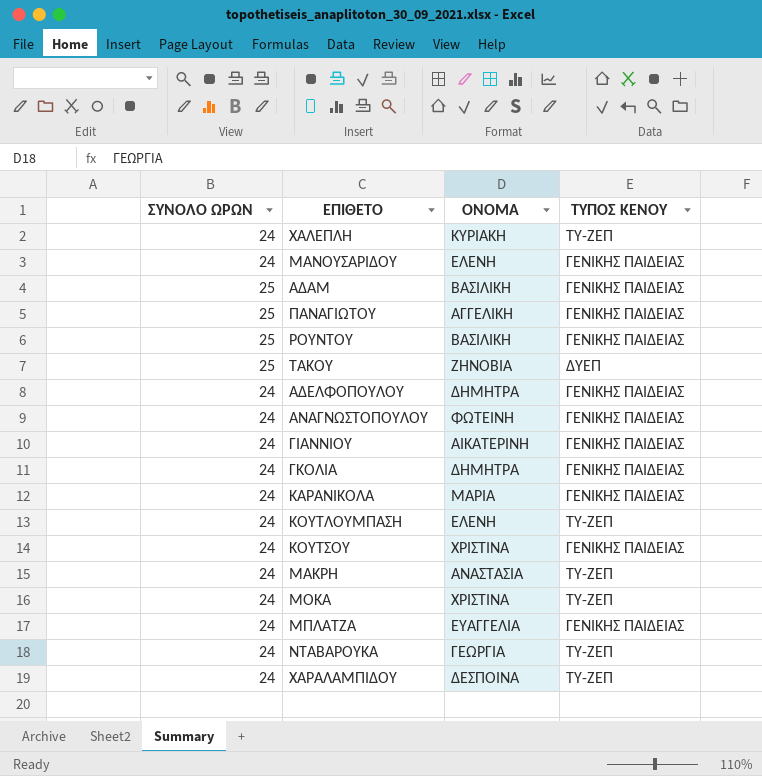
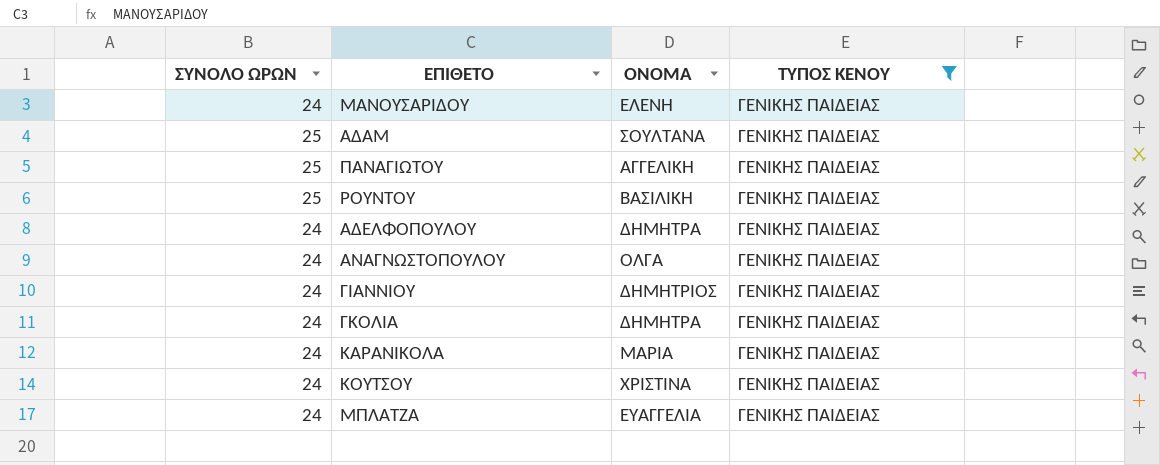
filter: none -> ΤΥΠΟΣ ΚΕΝΟΥ = ΓΕΝΙΚΗΣ ΠΑΙΔΕΙΑΣ
ΑΔΑΜ | ΟΝΟΜΑ: ΒΑΣΙΛΙΚΗ -> ΣΟΥΛΤΑΝΑ
ΑΝΑΓΝΩΣΤΟΠΟΥΛΟΥ | ΟΝΟΜΑ: ΦΩΤΕΙΝΗ -> ΟΛΓΑ
ΓΙΑΝΝΙΟΥ | ΟΝΟΜΑ: ΑΙΚΑΤΕΡΙΝΗ -> ΔΗΜΗΤΡΙΟΣ

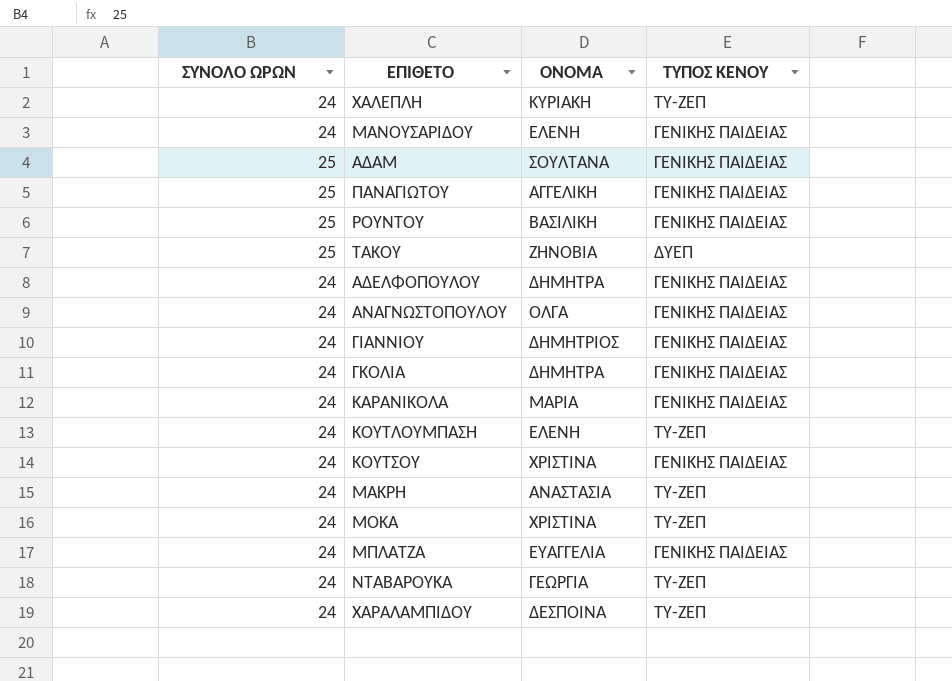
filter: ΤΥΠΟΣ ΚΕΝΟΥ = ΓΕΝΙΚΗΣ ΠΑΙΔΕΙΑΣ -> none

